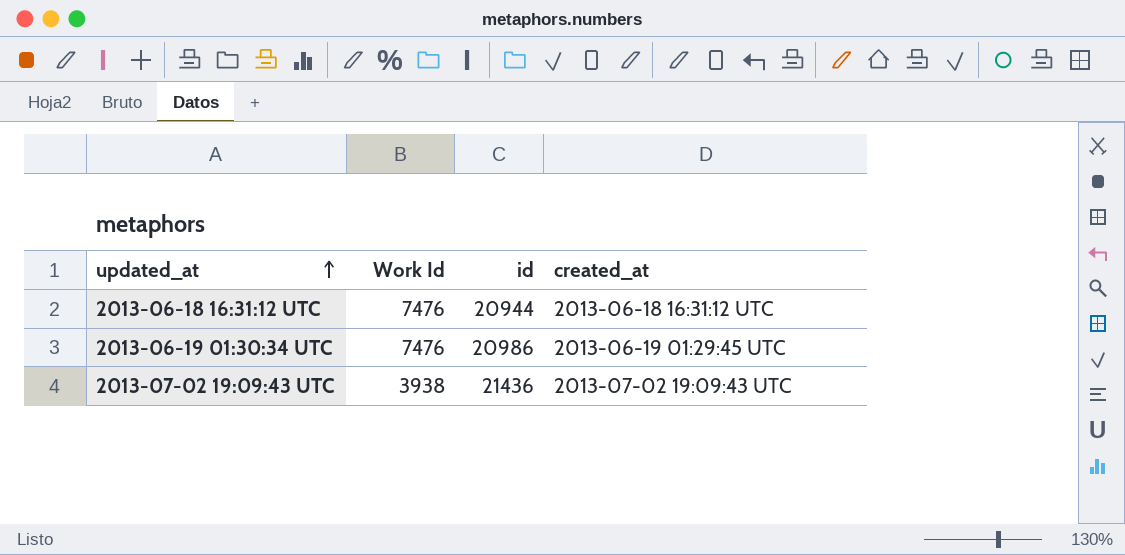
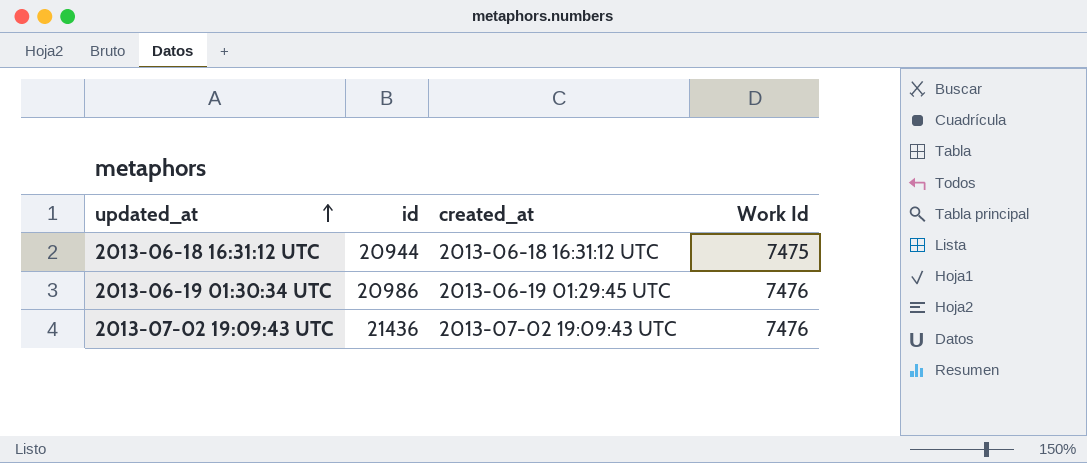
column Work Id | position: 2 -> 4
2013-06-18 16:31:12 UTC | Work Id: 7476 -> 7475
2013-07-02 19:09:43 UTC | Work Id: 3938 -> 7476

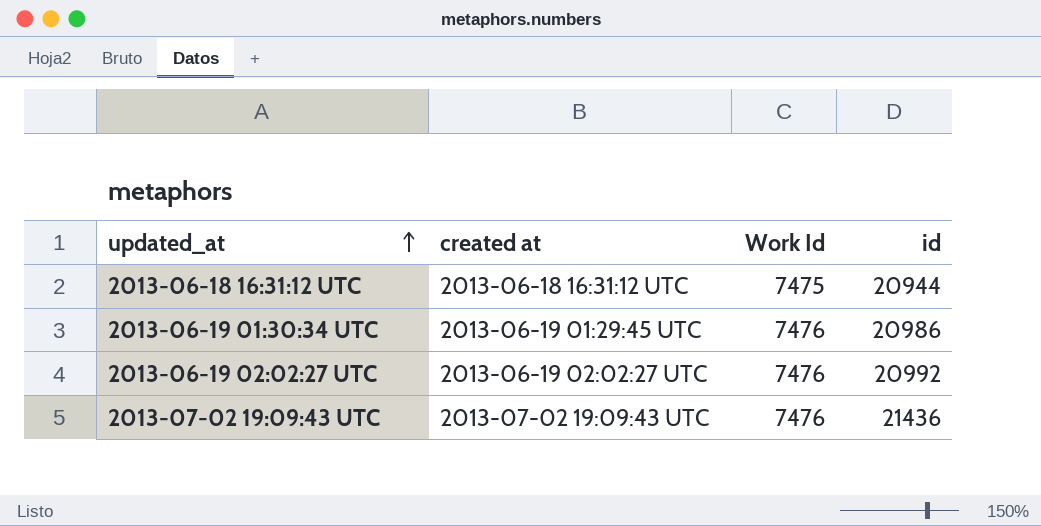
column name: created_at -> created at
column id | position: 2 -> 4
row 2013-06-19 02:02:27 UTC: none -> 2013-06-19 02:02:27 UTC | 7476 | 20992

